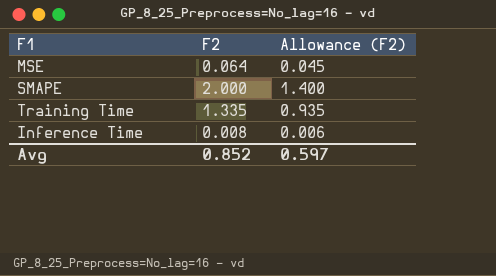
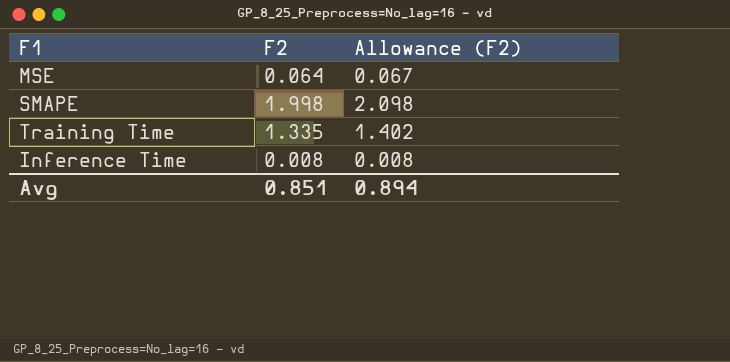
column Allowance (F2) | formula: [F2] * 0.7 -> [F2] * 1.05
SMAPE | F2: 2.000 -> 1.998
Avg | F2: 0.852 -> 0.851
Avg | Allowance (F2): 0.597 -> 0.894

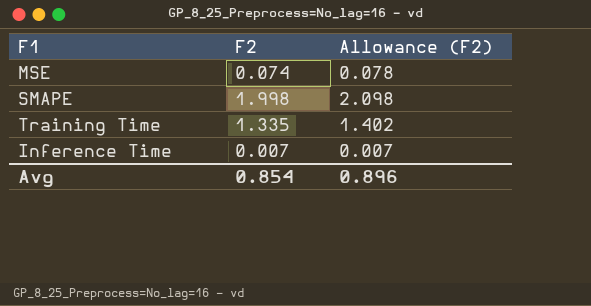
MSE | F2: 0.064 -> 0.074
MSE | Allowance (F2): 0.067 -> 0.078
Inference Time | F2: 0.008 -> 0.007
Inference Time | Allowance (F2): 0.008 -> 0.007
Avg | F2: 0.851 -> 0.854
Avg | Allowance (F2): 0.894 -> 0.896

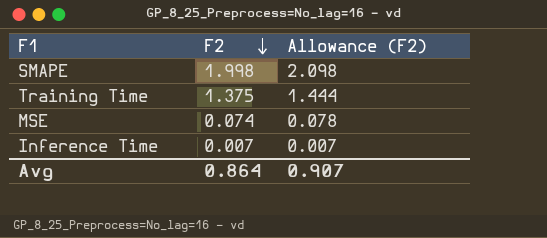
row order: none -> F2 descending
Training Time | F2: 1.335 -> 1.375
Training Time | Allowance (F2): 1.402 -> 1.444
Avg | F2: 0.854 -> 0.864
Avg | Allowance (F2): 0.896 -> 0.907

